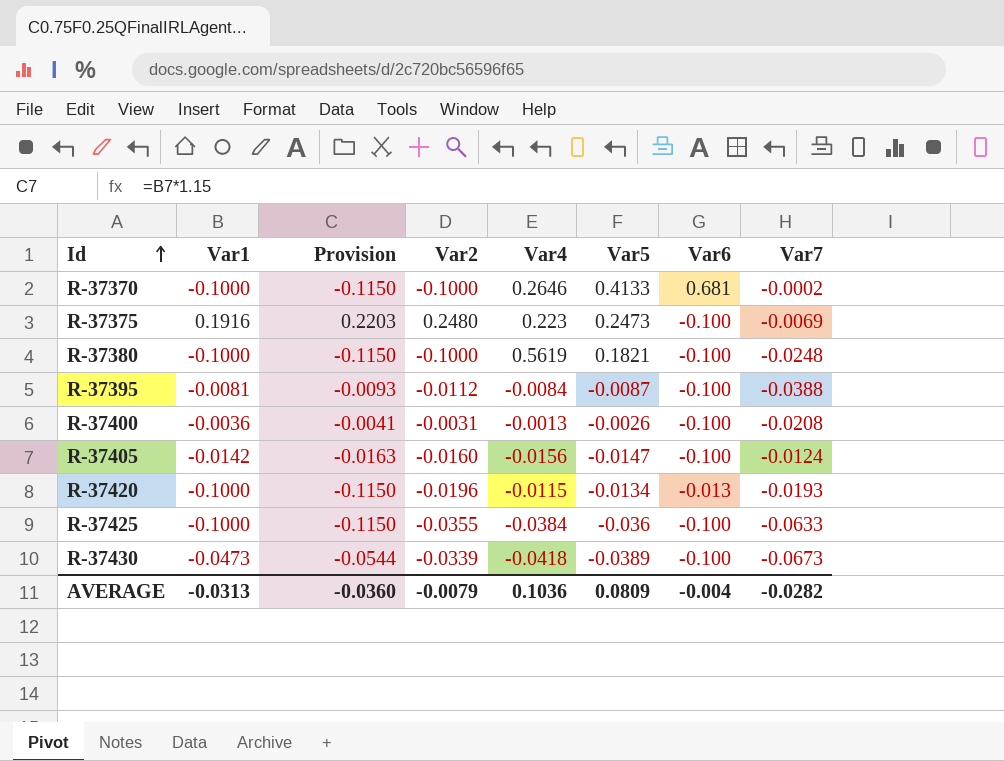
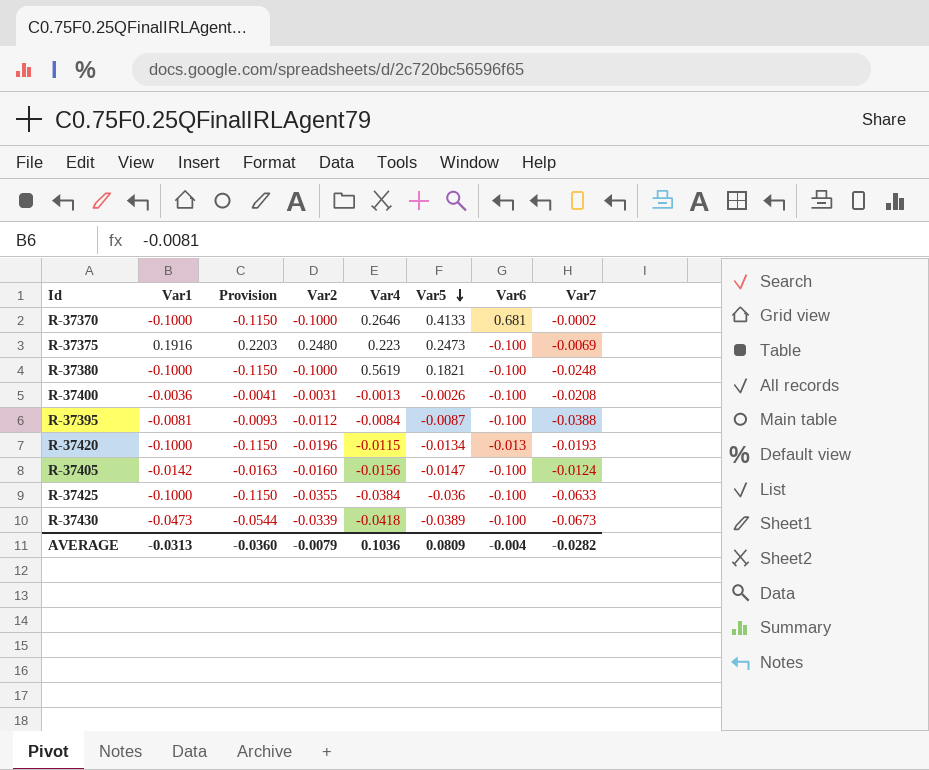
row order: Id ascending -> Var5 descending

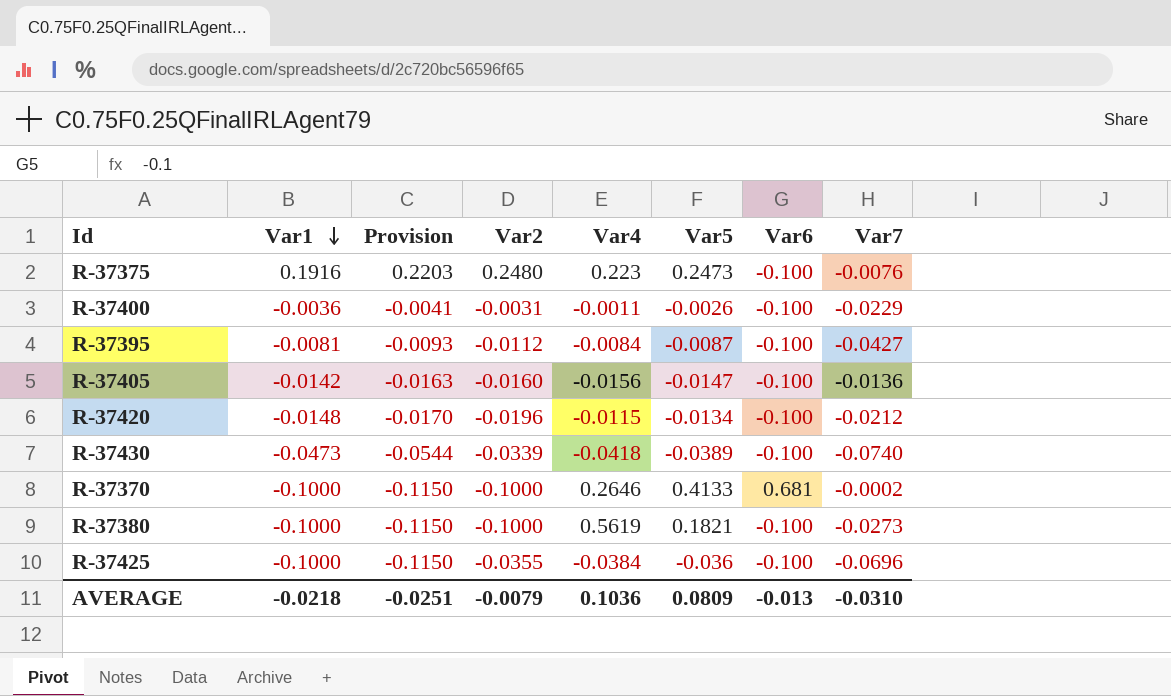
row order: Var5 descending -> Var1 descending
R-37375 | Var7: -0.0069 -> -0.0076
R-37400 | Var4: -0.0013 -> -0.0011
R-37400 | Var7: -0.0208 -> -0.0229
R-37395 | Var7: -0.0388 -> -0.0427
R-37405 | Var7: -0.0124 -> -0.0136
R-37420 | Var1: -0.1000 -> -0.0148
R-37420 | Provision: -0.1150 -> -0.0170
R-37420 | Var6: -0.013 -> -0.100
R-37420 | Var7: -0.0193 -> -0.0212
R-37430 | Var7: -0.0673 -> -0.0740
R-37380 | Var7: -0.0248 -> -0.0273
R-37425 | Var7: -0.0633 -> -0.0696
AVERAGE | Var1: -0.0313 -> -0.0218
AVERAGE | Provision: -0.0360 -> -0.0251
AVERAGE | Var6: -0.004 -> -0.013
AVERAGE | Var7: -0.0282 -> -0.0310

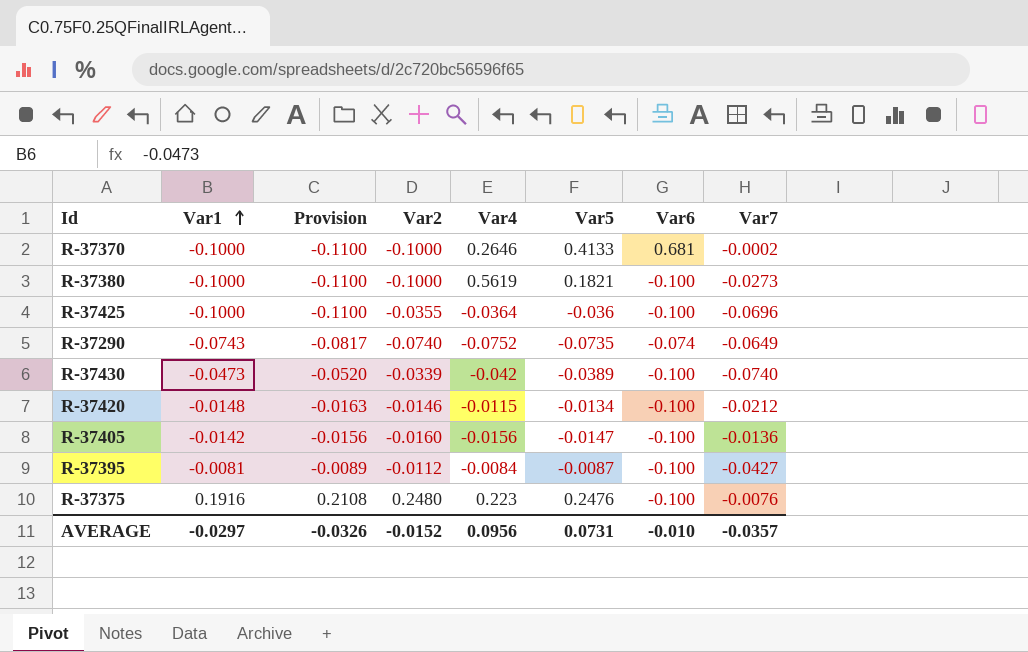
row order: Var1 descending -> Var1 ascending
column Provision | formula: [Var1] * 1.15 -> [Var1] * 1.1
row R-37400: -0.0036 | -0.0041 | -0.0031 | -0.0011 | -0.0026 | -0.100 | -0.0229 -> none
R-37425 | Var4: -0.0384 -> -0.0364
row R-37290: none -> -0.0743 | -0.0817 | -0.0740 | -0.0752 | -0.0735 | -0.074 | -0.0649
R-37430 | Var4: -0.0418 -> -0.042
R-37420 | Var2: -0.0196 -> -0.0146
R-37375 | Var5: 0.2473 -> 0.2476
AVERAGE | Var1: -0.0218 -> -0.0297
AVERAGE | Provision: -0.0251 -> -0.0326
AVERAGE | Var2: -0.0079 -> -0.0152
AVERAGE | Var4: 0.1036 -> 0.0956
AVERAGE | Var5: 0.0809 -> 0.0731
AVERAGE | Var6: -0.013 -> -0.010
AVERAGE | Var7: -0.0310 -> -0.0357

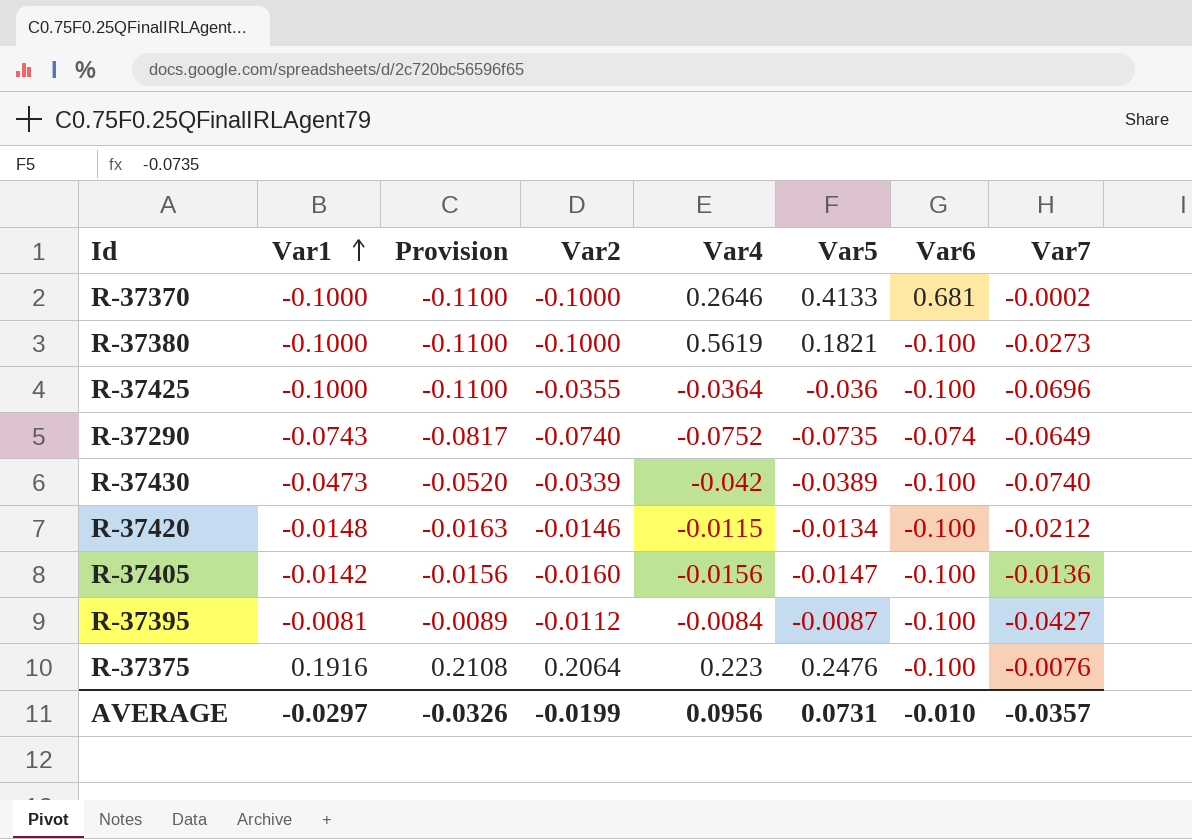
R-37375 | Var2: 0.2480 -> 0.2064
AVERAGE | Var2: -0.0152 -> -0.0199

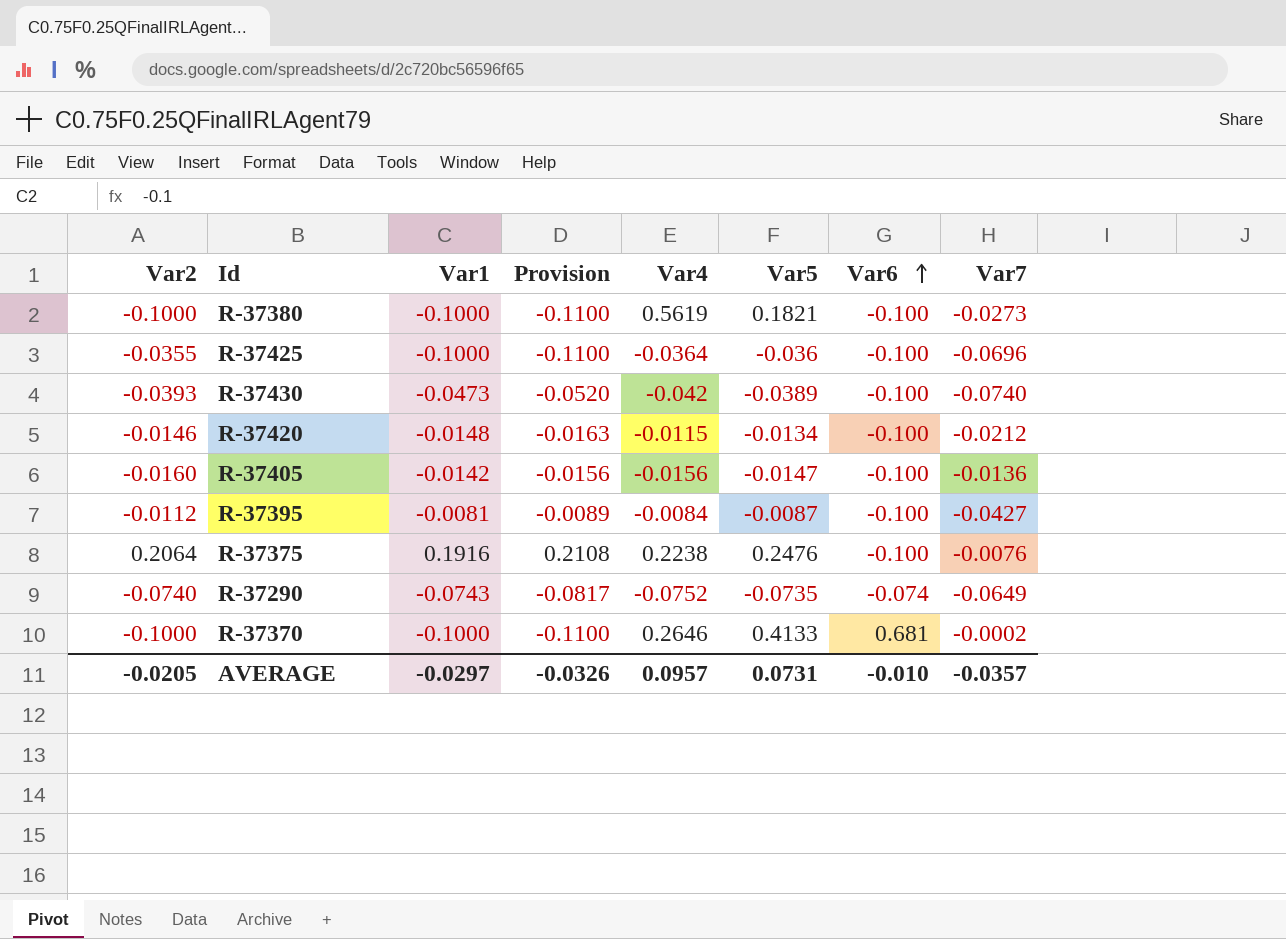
row order: Var1 ascending -> Var6 ascending
column Var2 | position: 4 -> 1
R-37430 | Var2: -0.0339 -> -0.0393
R-37375 | Var4: 0.223 -> 0.2238
AVERAGE | Var2: -0.0199 -> -0.0205
AVERAGE | Var4: 0.0956 -> 0.0957

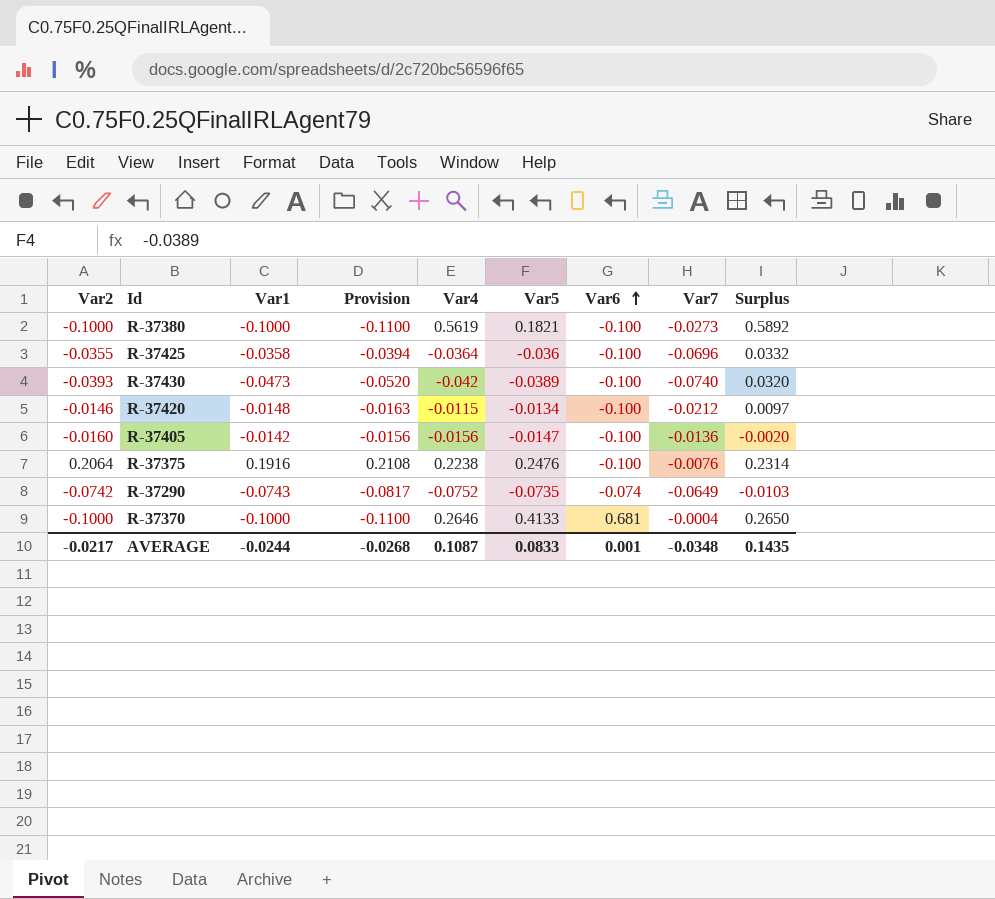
column Surplus | formula: none -> [Var4] - [Var7]
row R-37395: -0.0112 | -0.0081 | -0.0089 | -0.0084 | -0.0087 | -0.100 | -0.0427 -> none
R-37425 | Var1: -0.1000 -> -0.0358
R-37425 | Provision: -0.1100 -> -0.0394
R-37290 | Var2: -0.0740 -> -0.0742
R-37370 | Var7: -0.0002 -> -0.0004
AVERAGE | Var2: -0.0205 -> -0.0217
AVERAGE | Var1: -0.0297 -> -0.0244
AVERAGE | Provision: -0.0326 -> -0.0268
AVERAGE | Var4: 0.0957 -> 0.1087
AVERAGE | Var5: 0.0731 -> 0.0833
AVERAGE | Var6: -0.010 -> 0.001
AVERAGE | Var7: -0.0357 -> -0.0348

